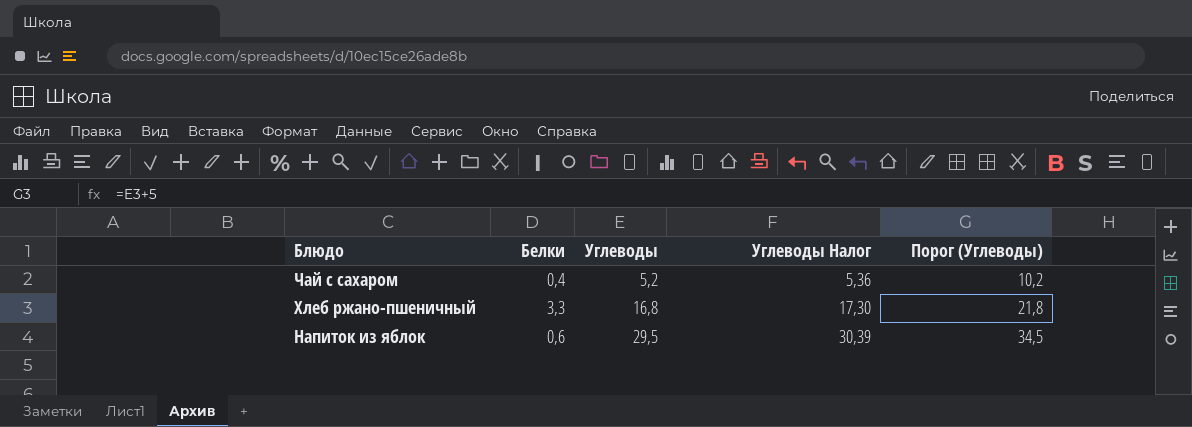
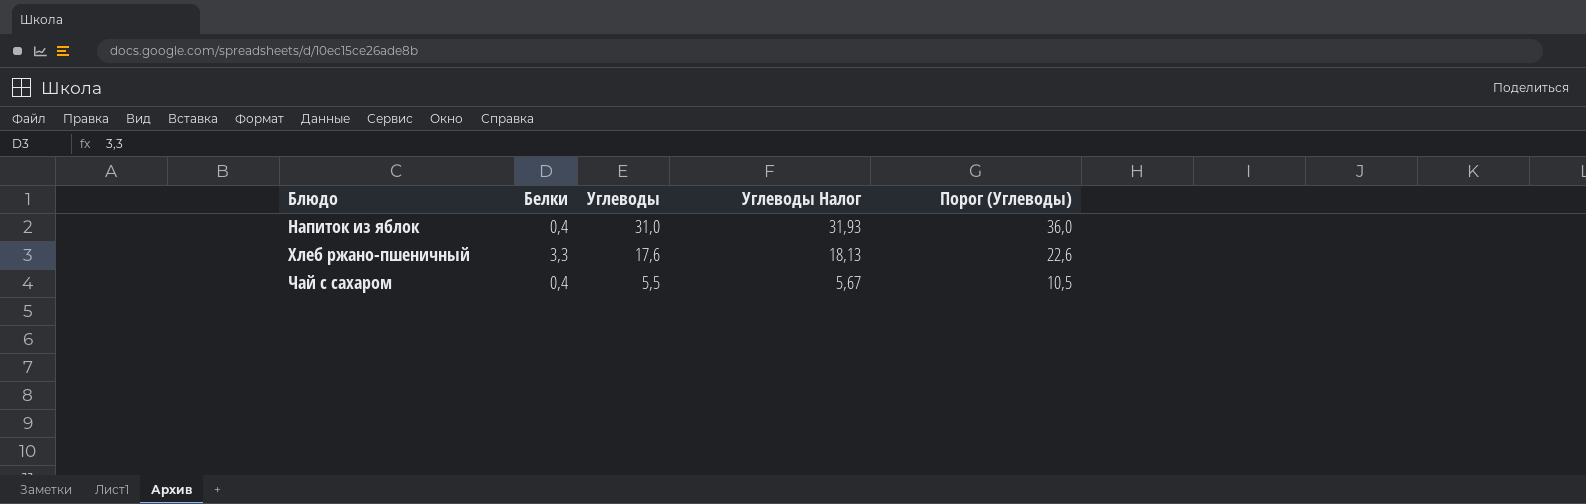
row order: Блюдо descending -> Блюдо ascending
Напиток из яблок | Белки: 0,6 -> 0,4
Напиток из яблок | Углеводы: 29,5 -> 31,0
Напиток из яблок | Углеводы Налог: 30,39 -> 31,93
Напиток из яблок | Порог (Углеводы): 34,5 -> 36,0
Хлеб ржано-пшеничный | Углеводы: 16,8 -> 17,6
Хлеб ржано-пшеничный | Углеводы Налог: 17,30 -> 18,13
Хлеб ржано-пшеничный | Порог (Углеводы): 21,8 -> 22,6
Чай с сахаром | Углеводы: 5,2 -> 5,5
Чай с сахаром | Углеводы Налог: 5,36 -> 5,67
Чай с сахаром | Порог (Углеводы): 10,2 -> 10,5

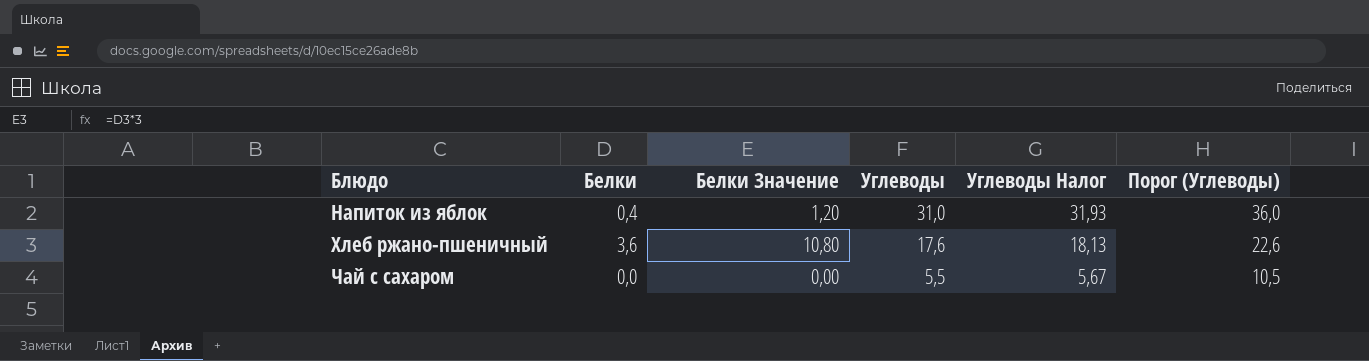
column Белки Значение | formula: none -> [Белки] * 3
Хлеб ржано-пшеничный | Белки: 3,3 -> 3,6
Чай с сахаром | Белки: 0,4 -> 0,0

